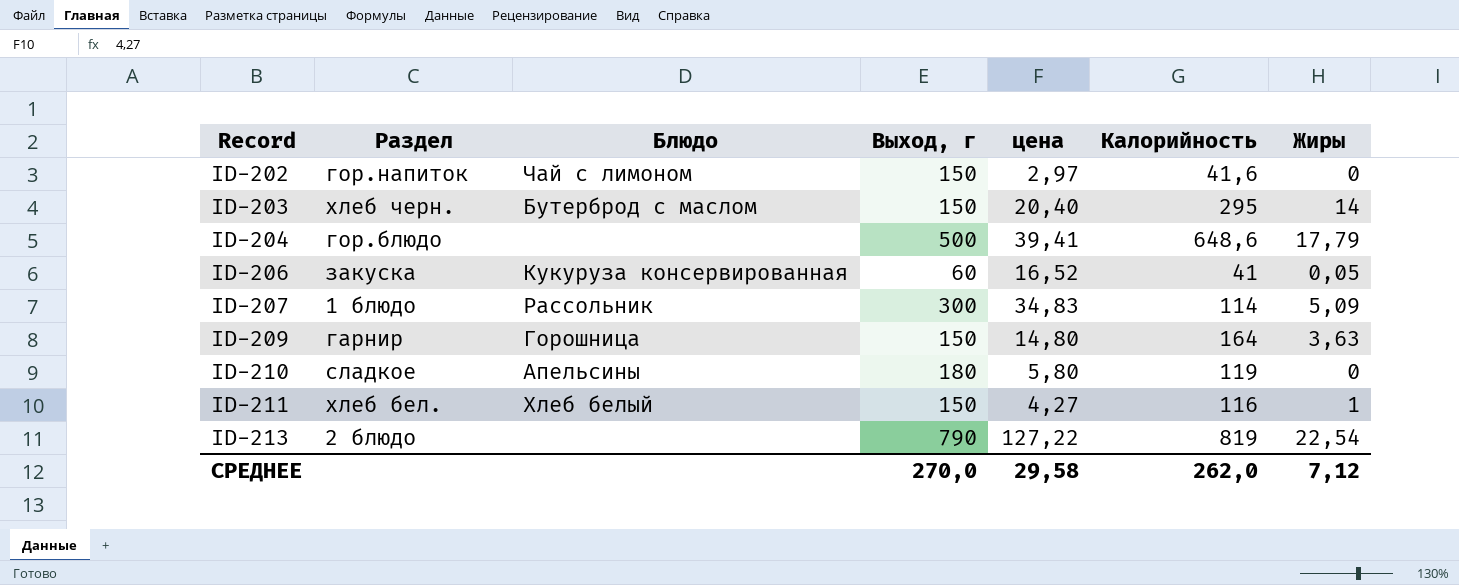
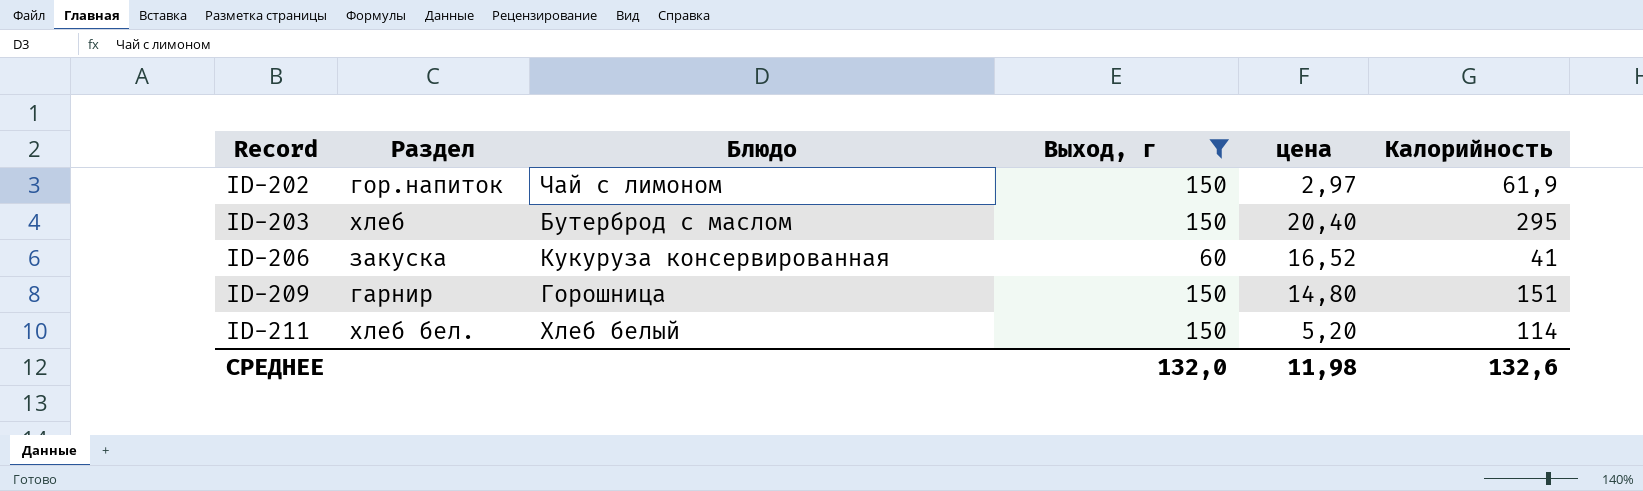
filter: none -> Выход, г <= 150
column Жиры | position: 7 -> none
ID-202 | Калорийность: 41,6 -> 61,9
ID-203 | Раздел: хлеб черн. -> хлеб
ID-209 | Калорийность: 164 -> 151
ID-211 | цена: 4,27 -> 5,20
ID-211 | Калорийность: 116 -> 114
СРЕДНЕЕ | Выход, г: 270,0 -> 132,0
СРЕДНЕЕ | цена: 29,58 -> 11,98
СРЕДНЕЕ | Калорийность: 262,0 -> 132,6

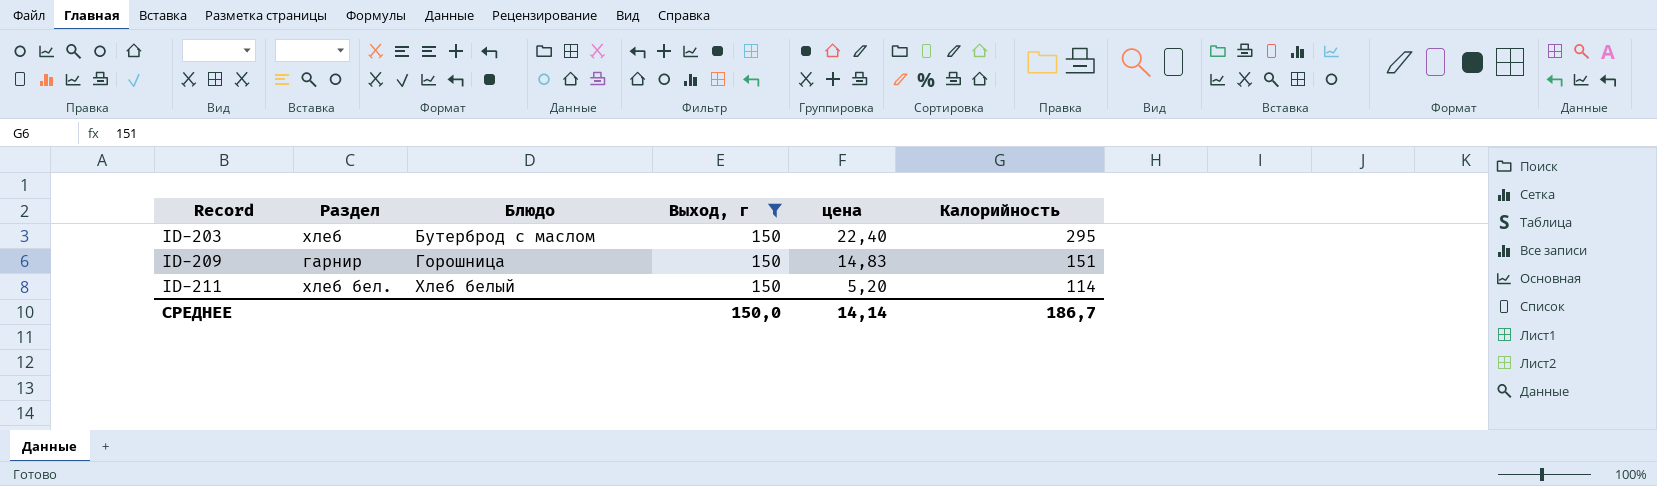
row ID-202: гор.напиток | Чай с лимоном | 150 | 2,97 | 61,9 -> none
row ID-206: закуска | Кукуруза консервированная | 60 | 16,52 | 41 -> none
ID-203 | цена: 20,40 -> 22,40
ID-209 | цена: 14,80 -> 14,83
СРЕДНЕЕ | Выход, г: 132,0 -> 150,0
СРЕДНЕЕ | цена: 11,98 -> 14,14
СРЕДНЕЕ | Калорийность: 132,6 -> 186,7

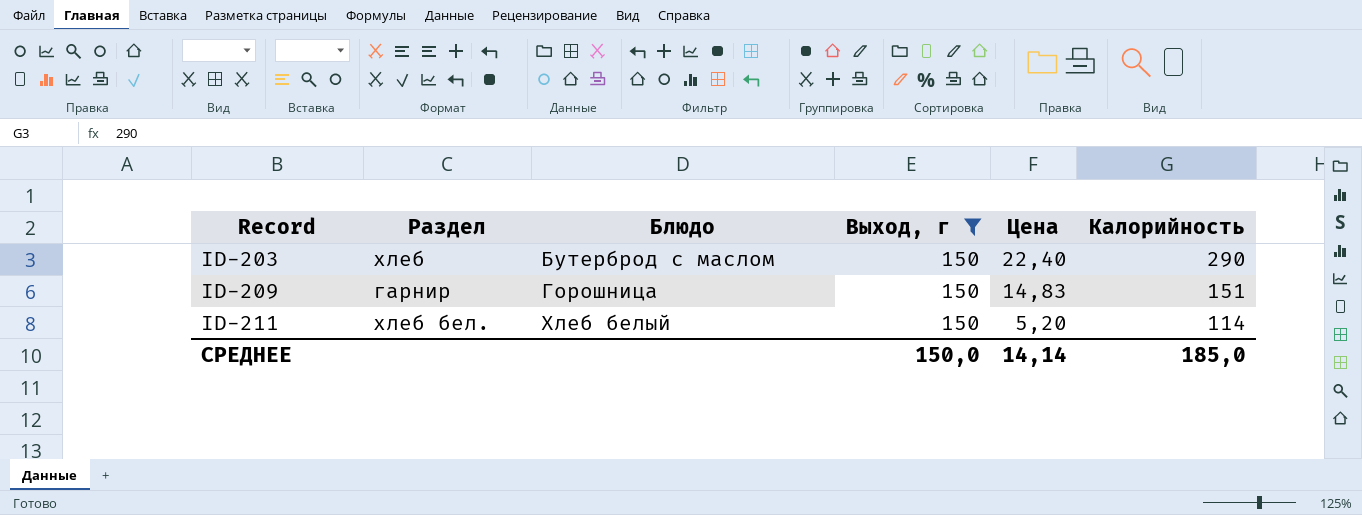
column name: цена -> Цена
ID-203 | Калорийность: 295 -> 290
СРЕДНЕЕ | Калорийность: 186,7 -> 185,0

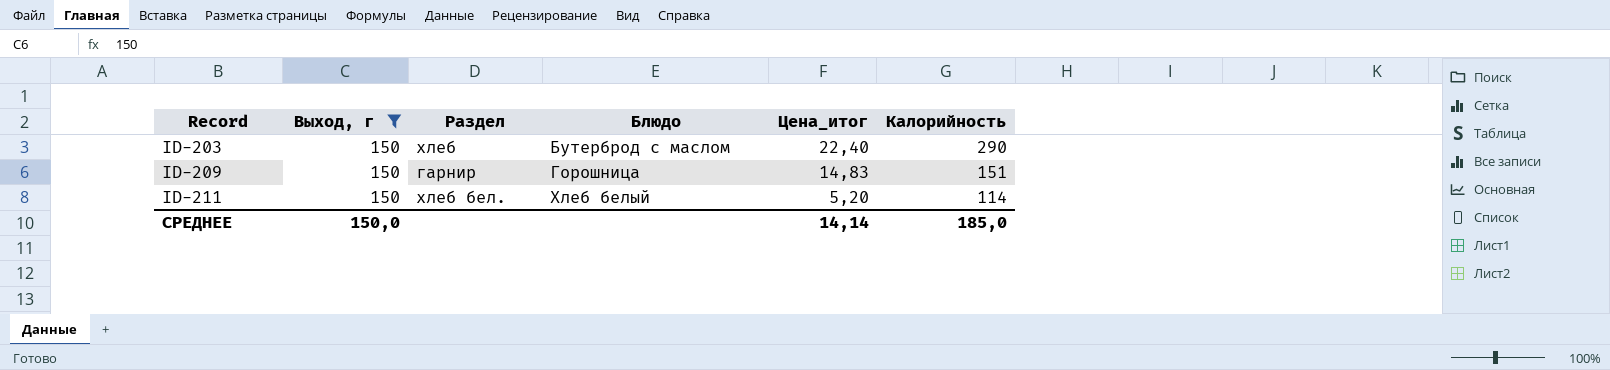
column Выход, г | position: 4 -> 2
column name: Цена -> Цена_итог

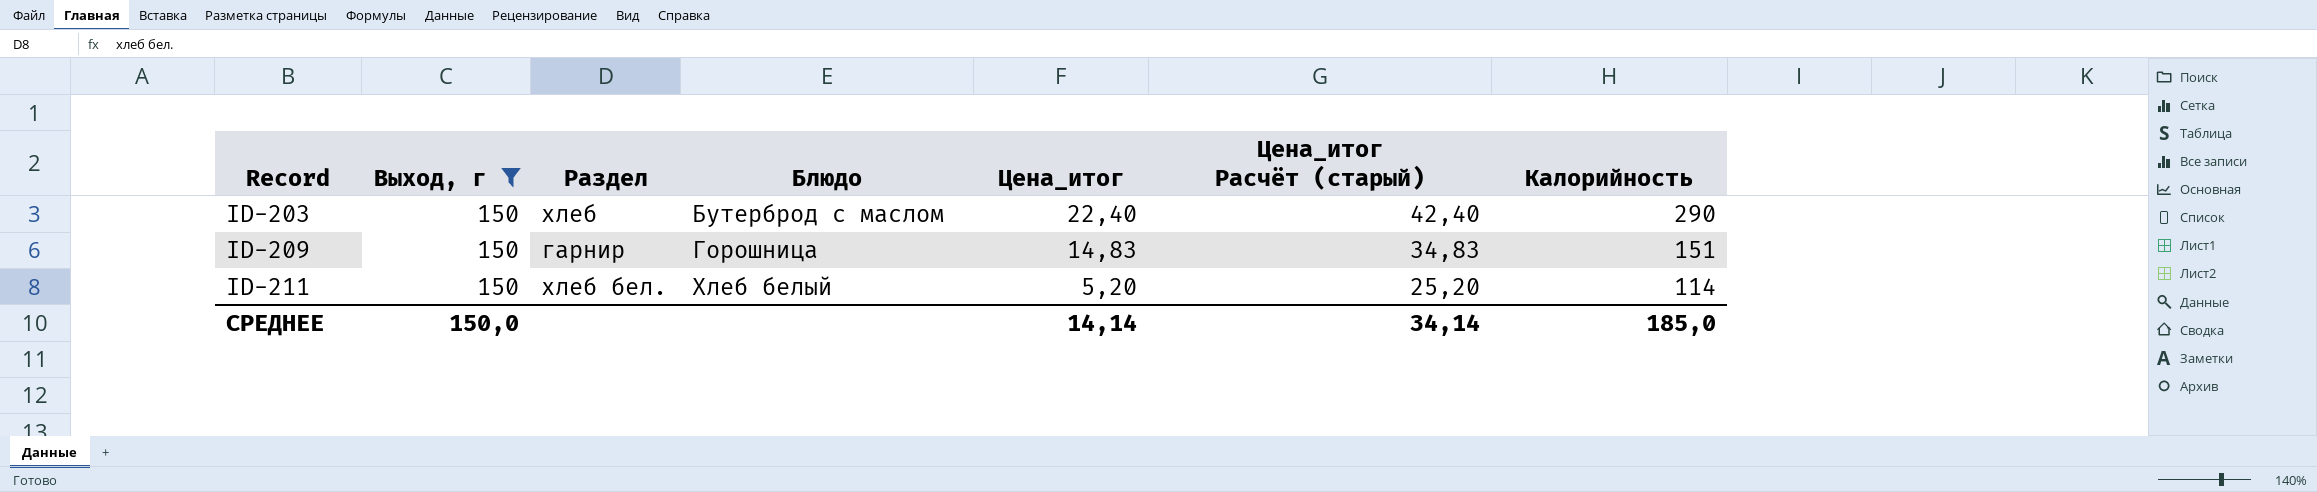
column Цена_итог Расчёт (старый) | formula: none -> [Цена_итог] + 20

